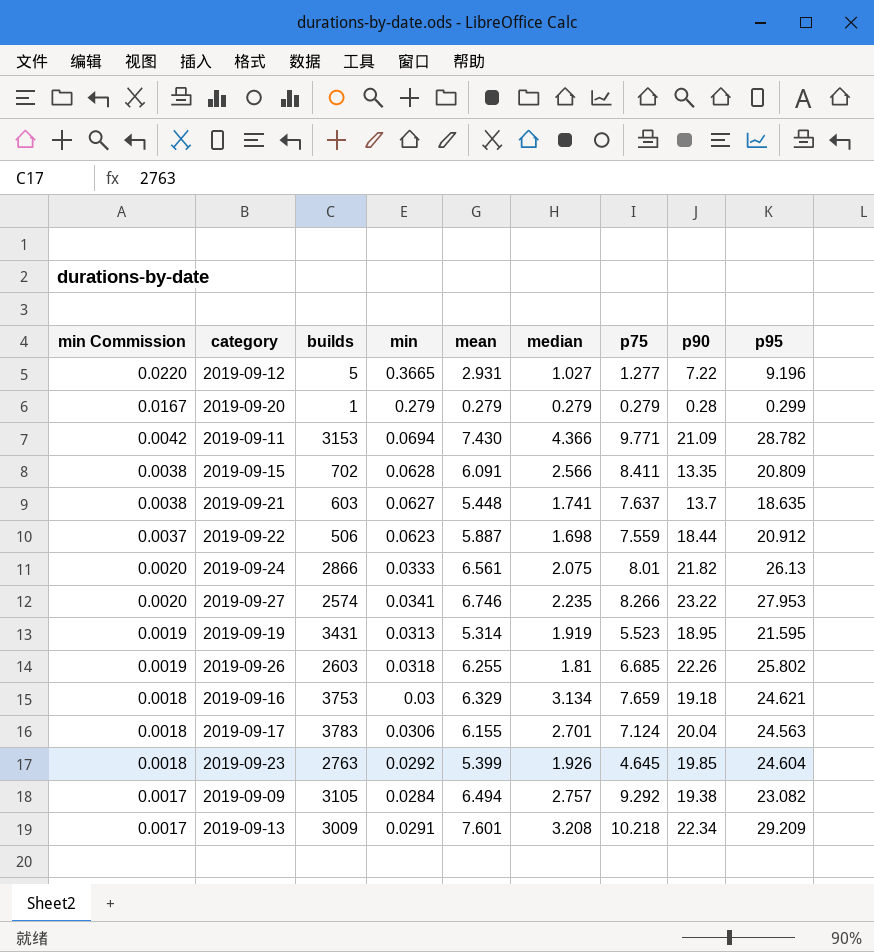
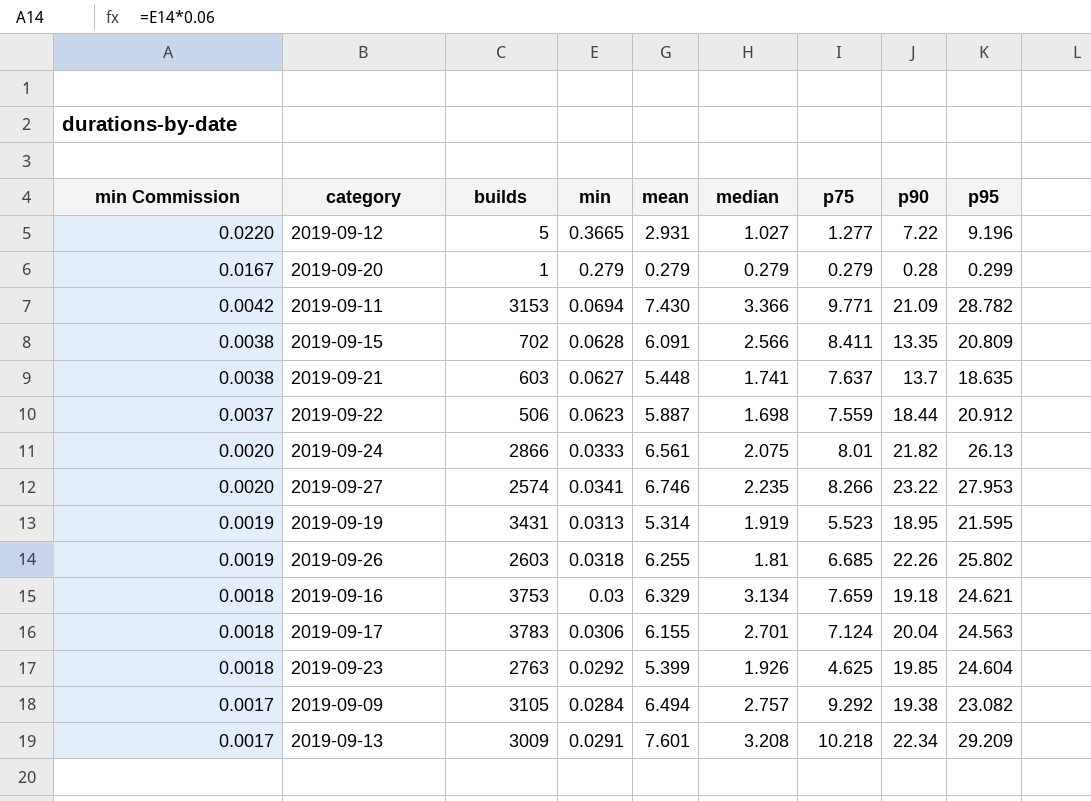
2019-09-11 | median: 4.366 -> 3.366
2019-09-23 | p75: 4.645 -> 4.625

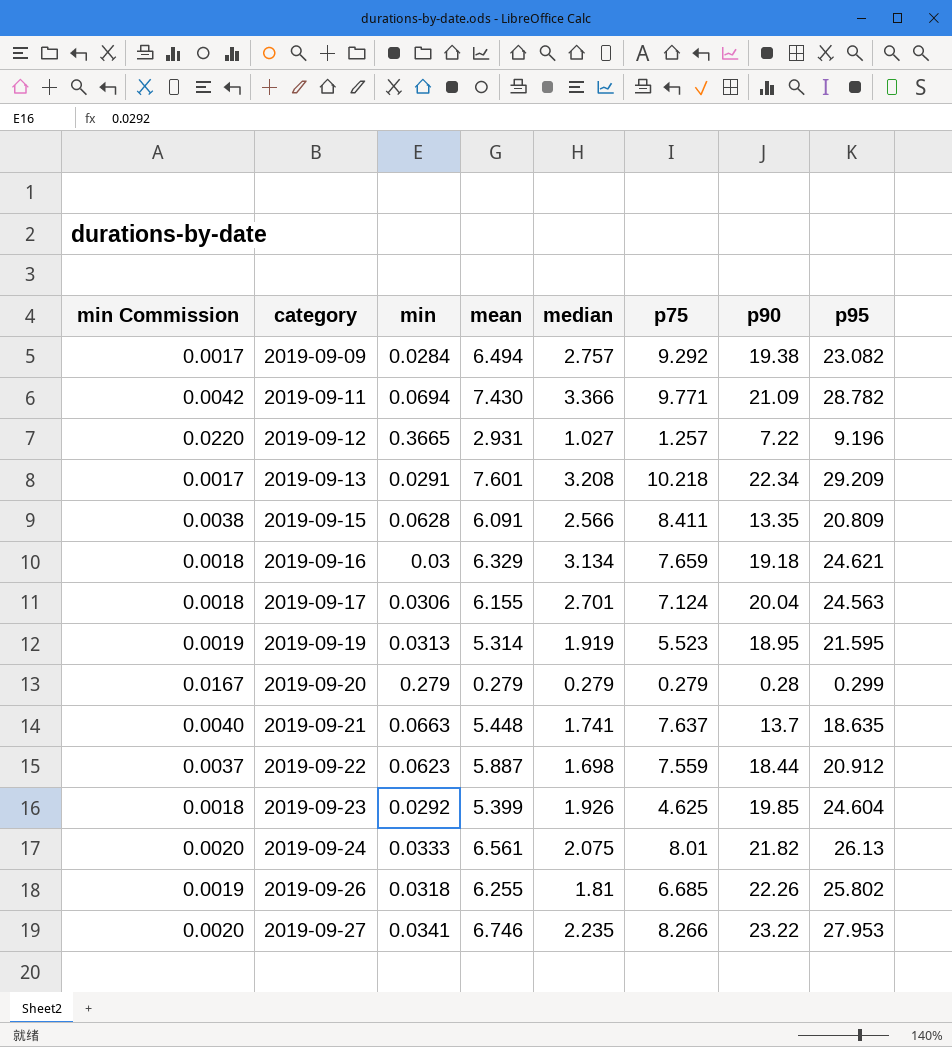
row order: min Commission descending -> category ascending
column builds | position: 3 -> none
2019-09-12 | p75: 1.277 -> 1.257
2019-09-21 | min Commission: 0.0038 -> 0.0040
2019-09-21 | min: 0.0627 -> 0.0663

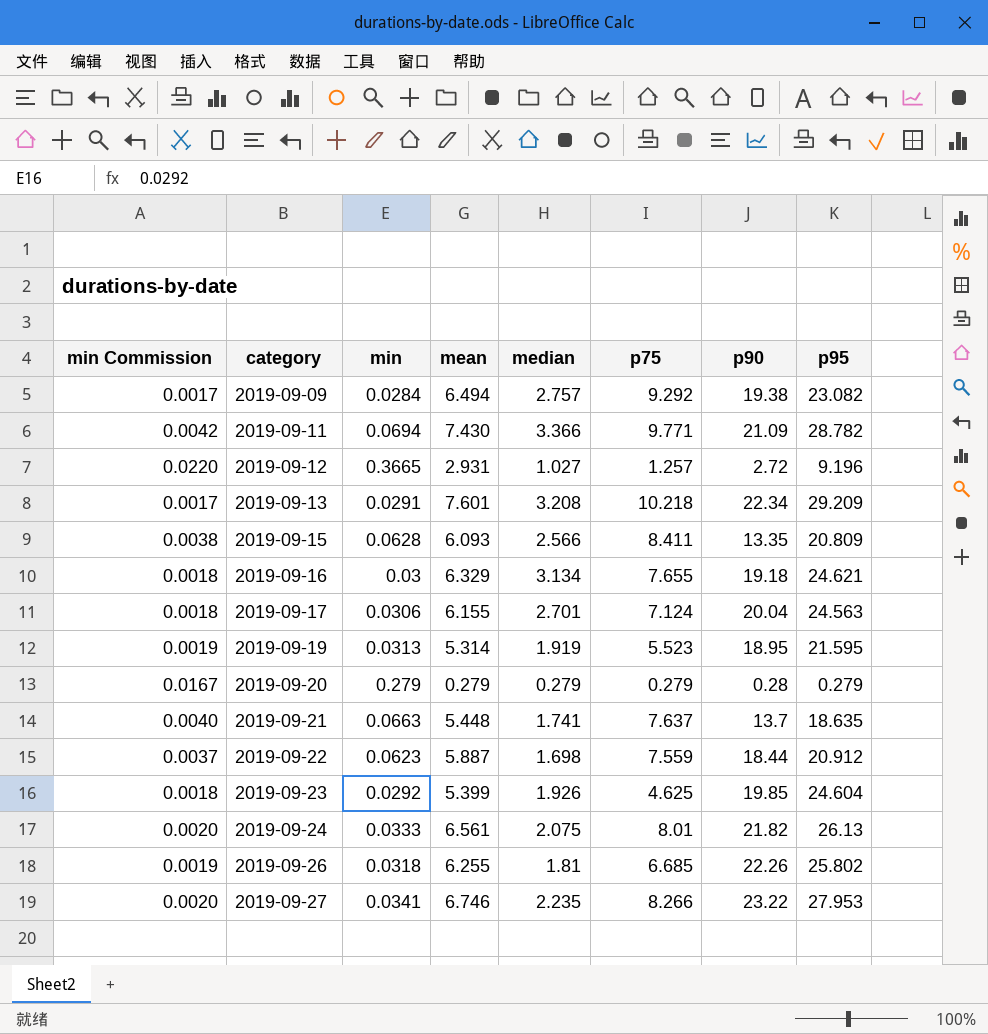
2019-09-12 | p90: 7.22 -> 2.72
2019-09-15 | mean: 6.091 -> 6.093
2019-09-16 | p75: 7.659 -> 7.655
2019-09-20 | p95: 0.299 -> 0.279

